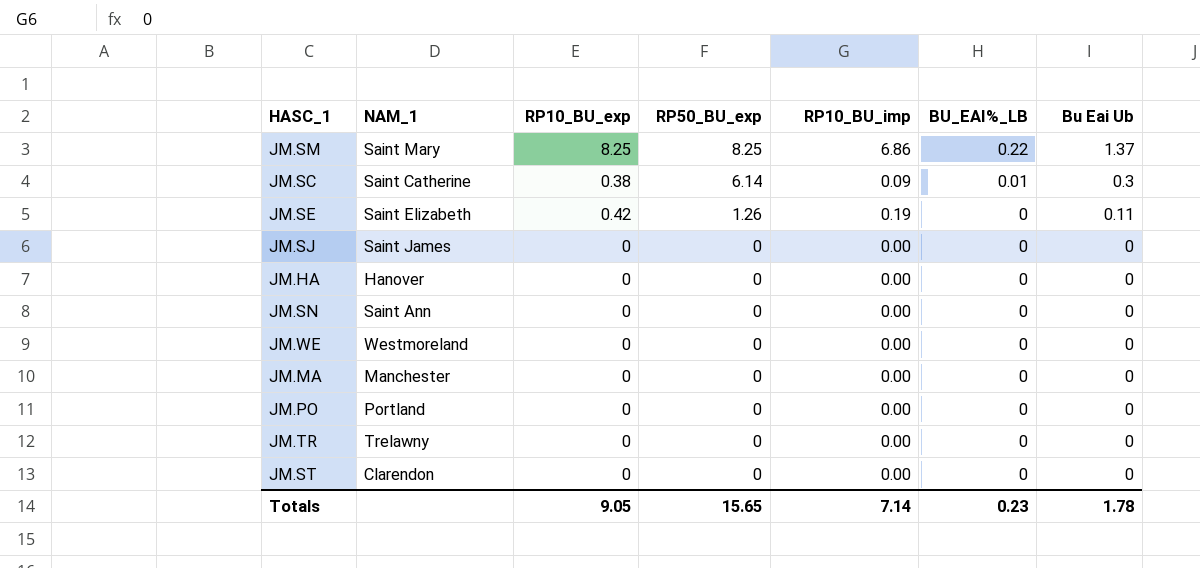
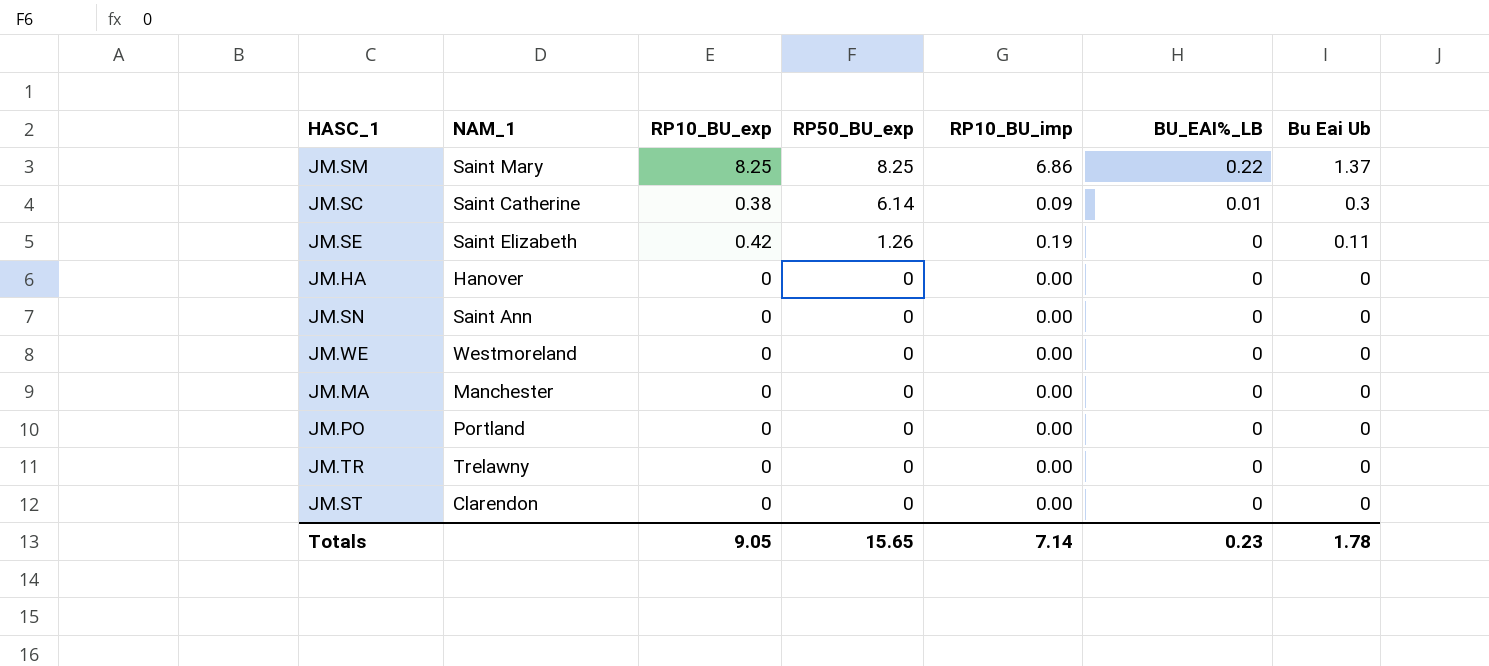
row JM.SJ: Saint James | 0 | 0 | 0.00 | 0 | 0 -> none

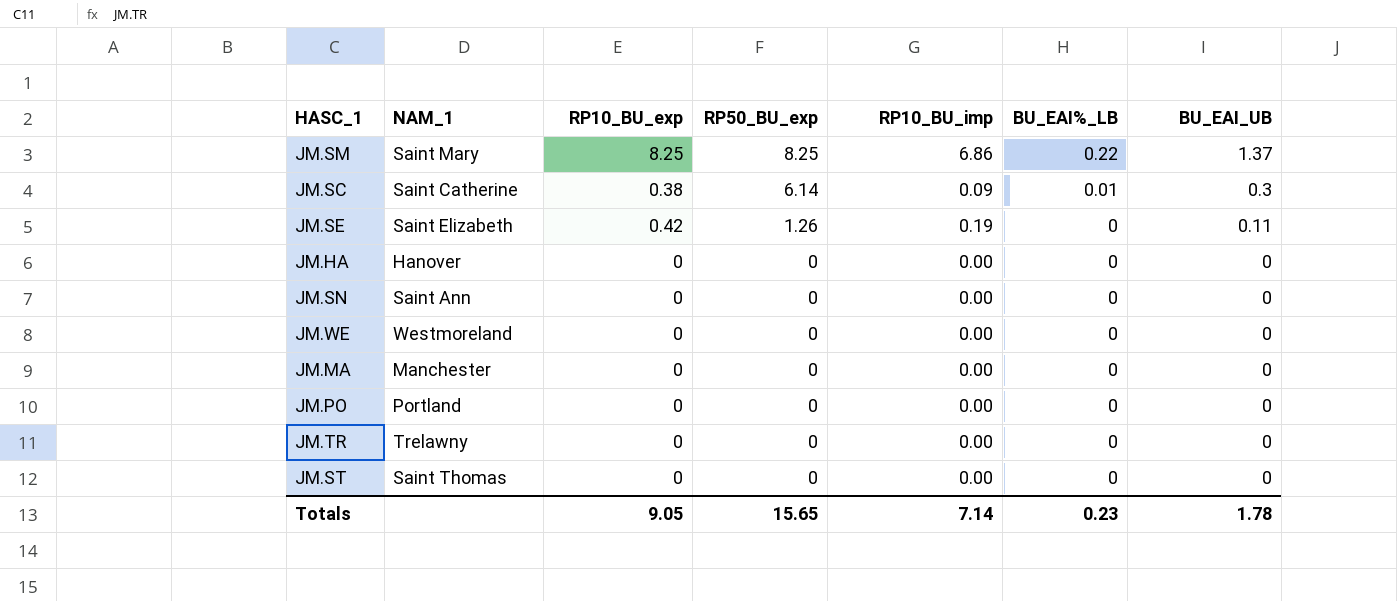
column name: Bu Eai Ub -> BU_EAI_UB
JM.ST | NAM_1: Clarendon -> Saint Thomas

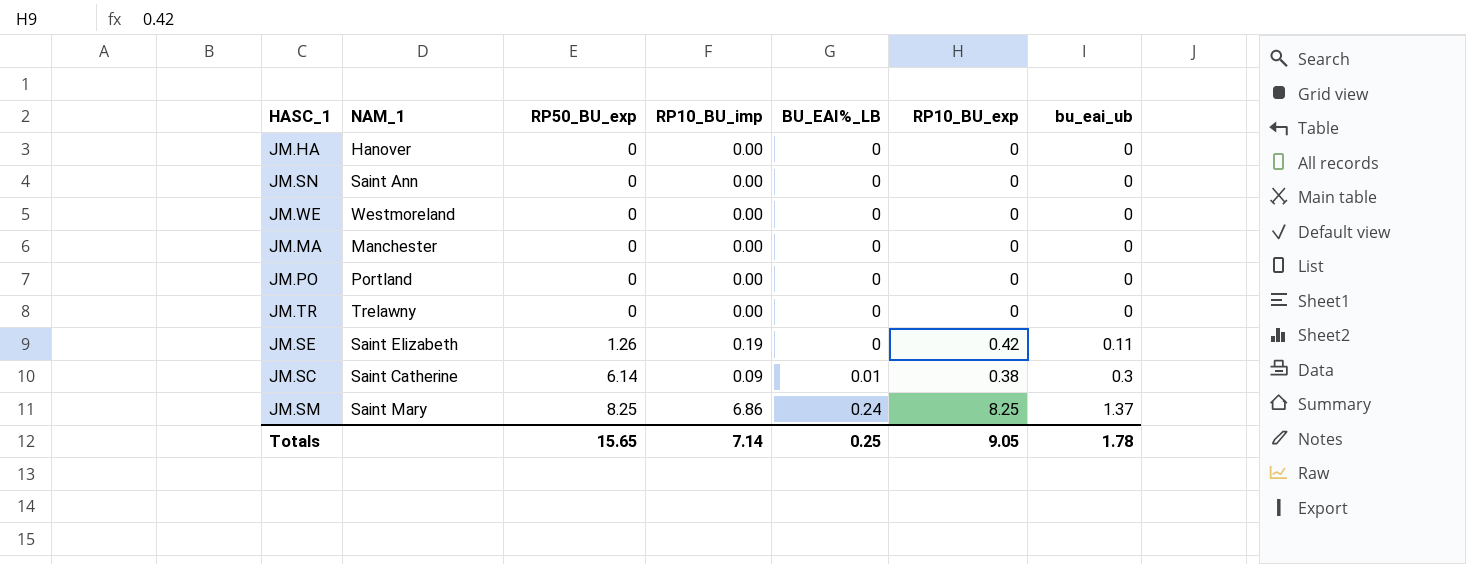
row order: RP50_BU_exp descending -> RP50_BU_exp ascending
column RP10_BU_exp | position: 3 -> 6
column name: BU_EAI_UB -> bu_eai_ub
row JM.ST: Saint Thomas | 0 | 0 | 0.00 | 0 | 0 -> none
JM.SM | BU_EAI%_LB: 0.22 -> 0.24
Totals | BU_EAI%_LB: 0.23 -> 0.25

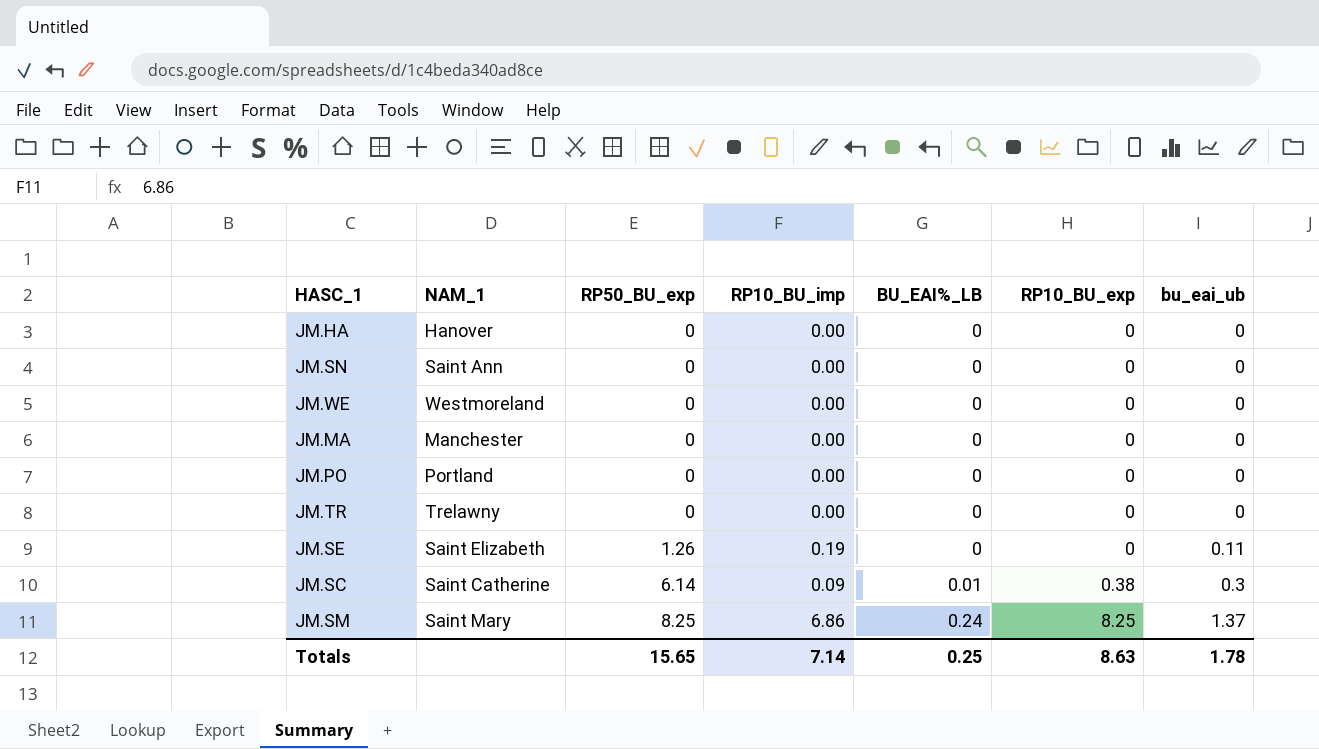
JM.SE | RP10_BU_exp: 0.42 -> 0
Totals | RP10_BU_exp: 9.05 -> 8.63

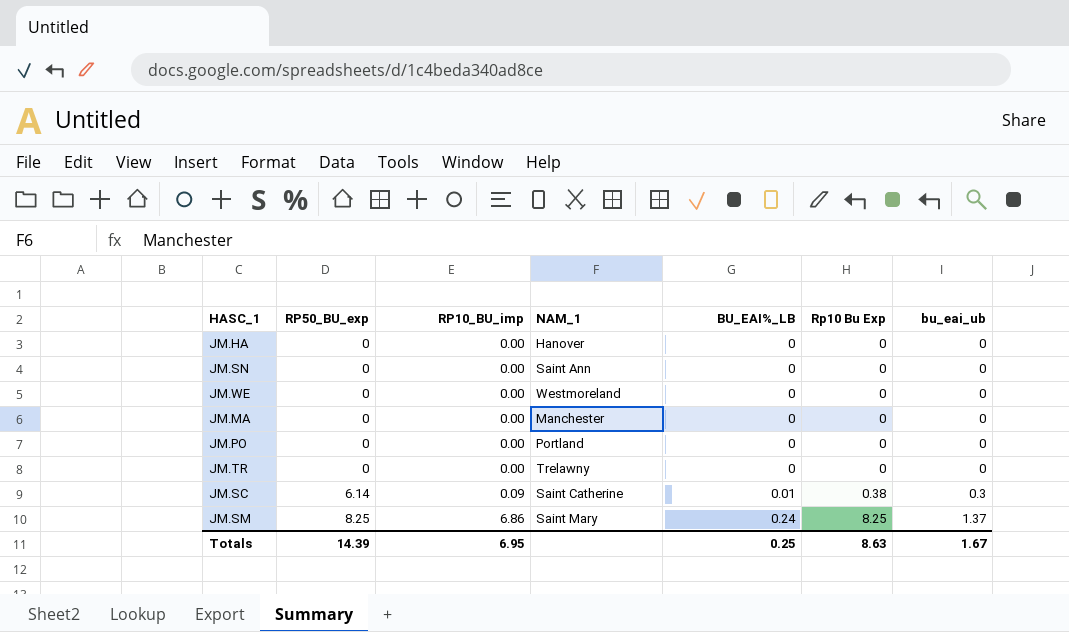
column NAM_1 | position: 2 -> 4
column name: RP10_BU_exp -> Rp10 Bu Exp
row JM.SE: Saint Elizabeth | 1.26 | 0.19 | 0 | 0 | 0.11 -> none
Totals | RP50_BU_exp: 15.65 -> 14.39
Totals | RP10_BU_imp: 7.14 -> 6.95
Totals | bu_eai_ub: 1.78 -> 1.67

